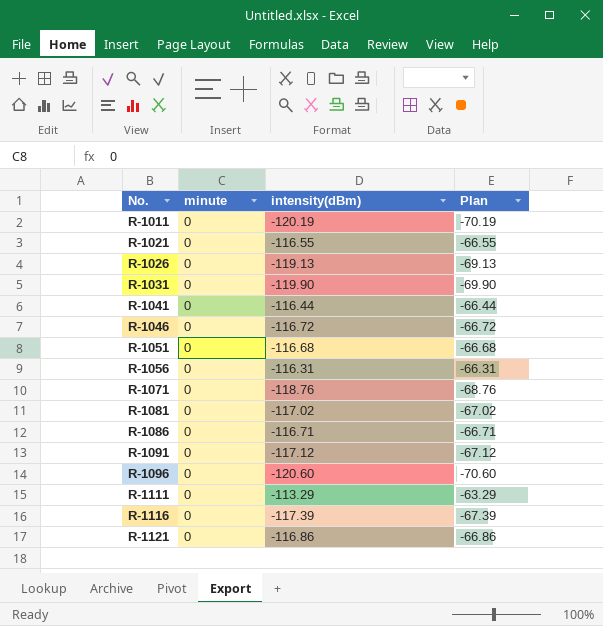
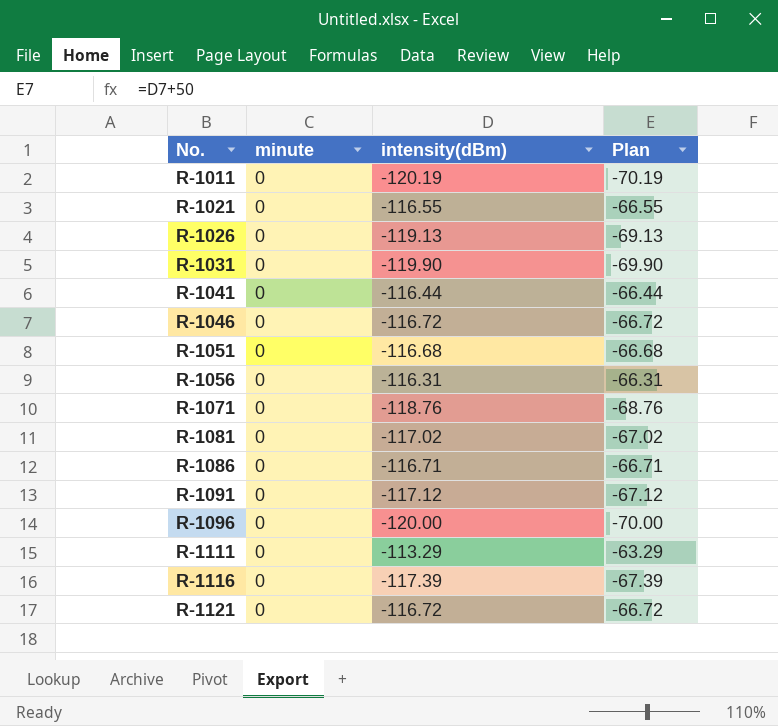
R-1096 | intensity(dBm): -120.60 -> -120.00
R-1096 | Plan: -70.60 -> -70.00
R-1121 | intensity(dBm): -116.86 -> -116.72
R-1121 | Plan: -66.86 -> -66.72

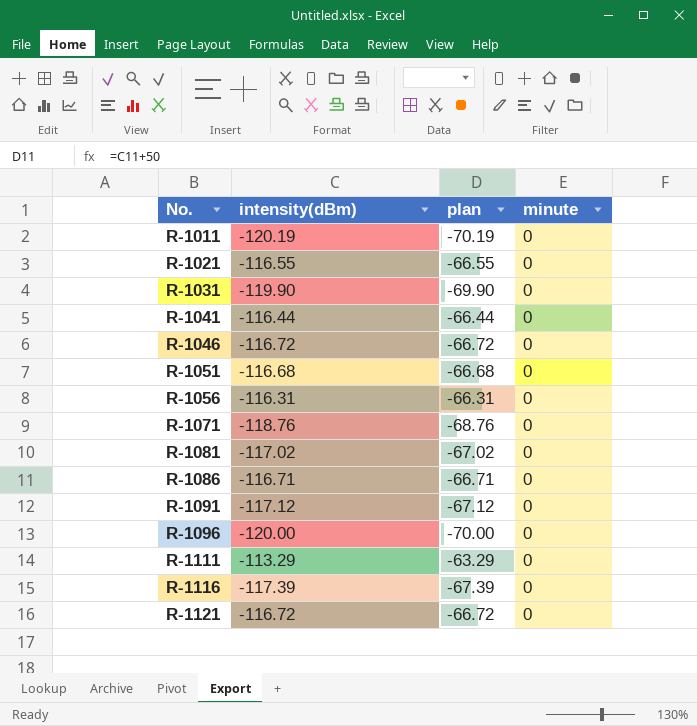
column name: Plan -> plan
column minute | position: 2 -> 4
row R-1026: 0 | -119.13 | -69.13 -> none

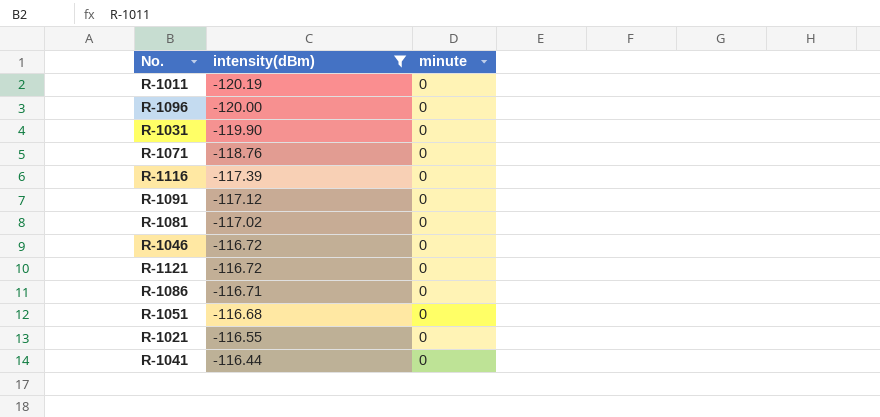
filter: none -> intensity(dBm) <= -116.44
row order: No. ascending -> intensity(dBm) ascending
column plan | formula: [intensity(dBm)] + 50 -> none

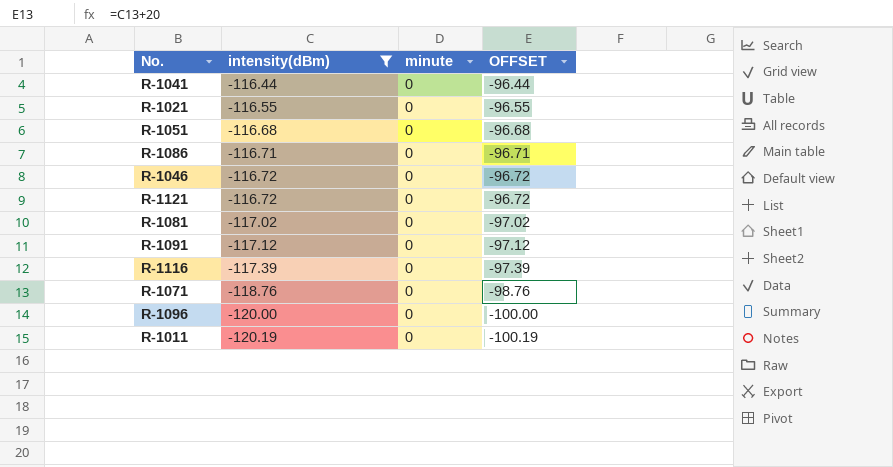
row order: intensity(dBm) ascending -> intensity(dBm) descending
column OFFSET | formula: none -> [intensity(dBm)] + 20
row R-1031: -119.90 | 0 -> none

